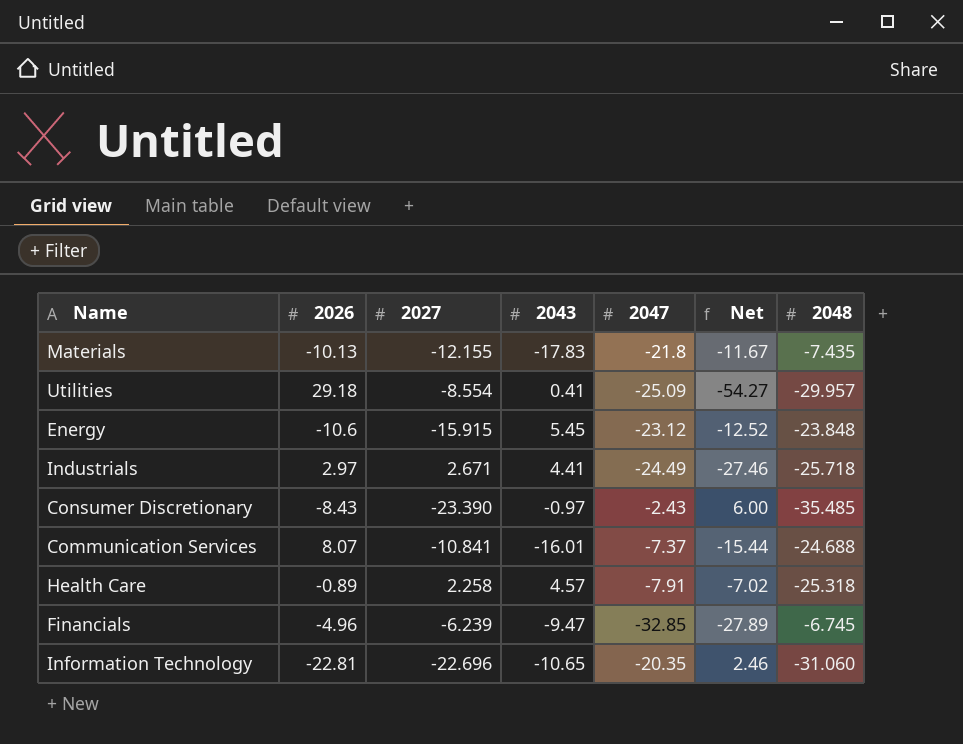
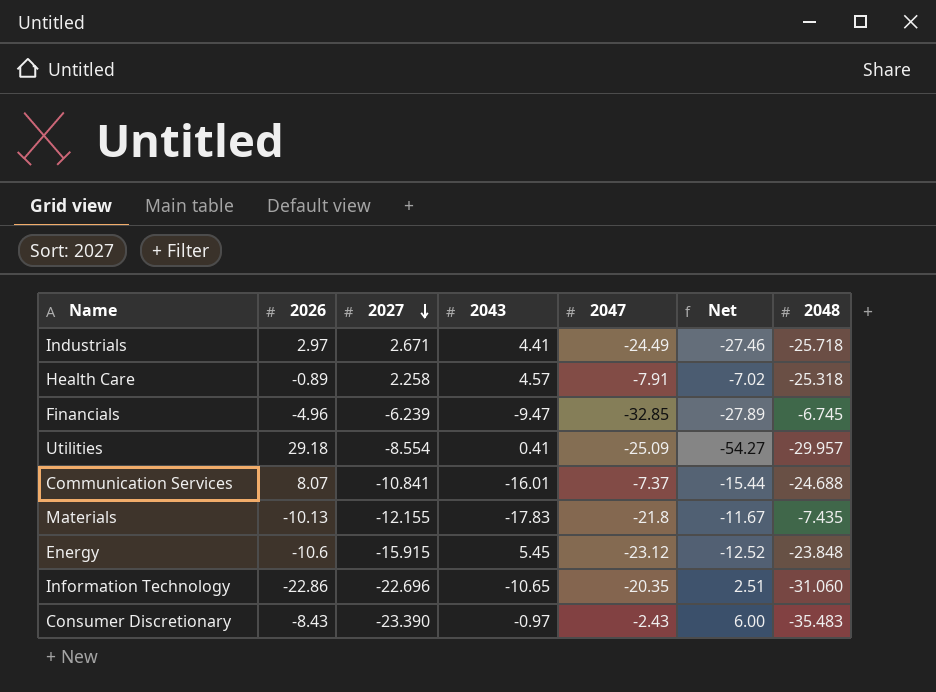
row order: none -> 2027 descending
Information Technology | 2026: -22.81 -> -22.86
Information Technology | Net: 2.46 -> 2.51
Consumer Discretionary | 2048: -35.485 -> -35.483

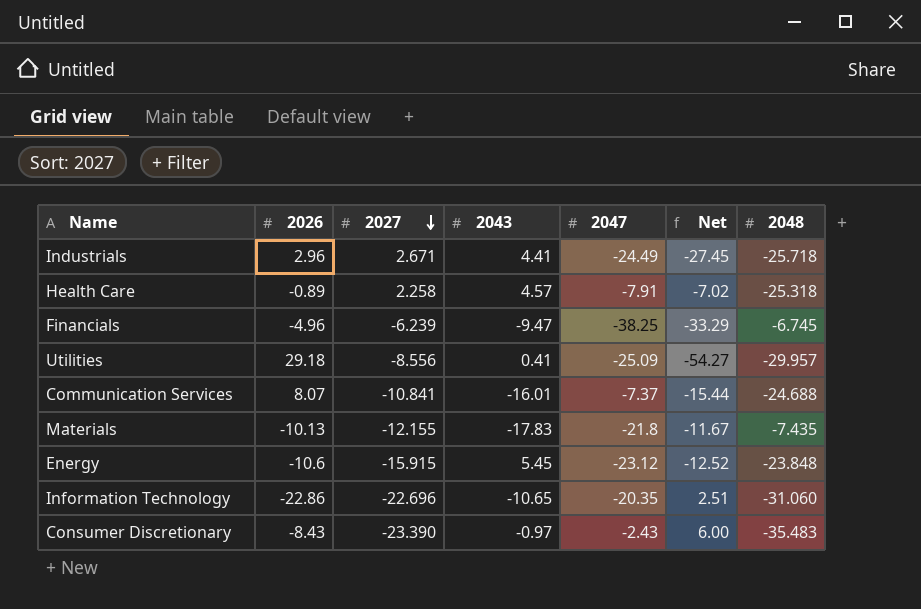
Industrials | 2026: 2.97 -> 2.96
Industrials | Net: -27.46 -> -27.45
Financials | 2047: -32.85 -> -38.25
Financials | Net: -27.89 -> -33.29
Utilities | 2027: -8.554 -> -8.556

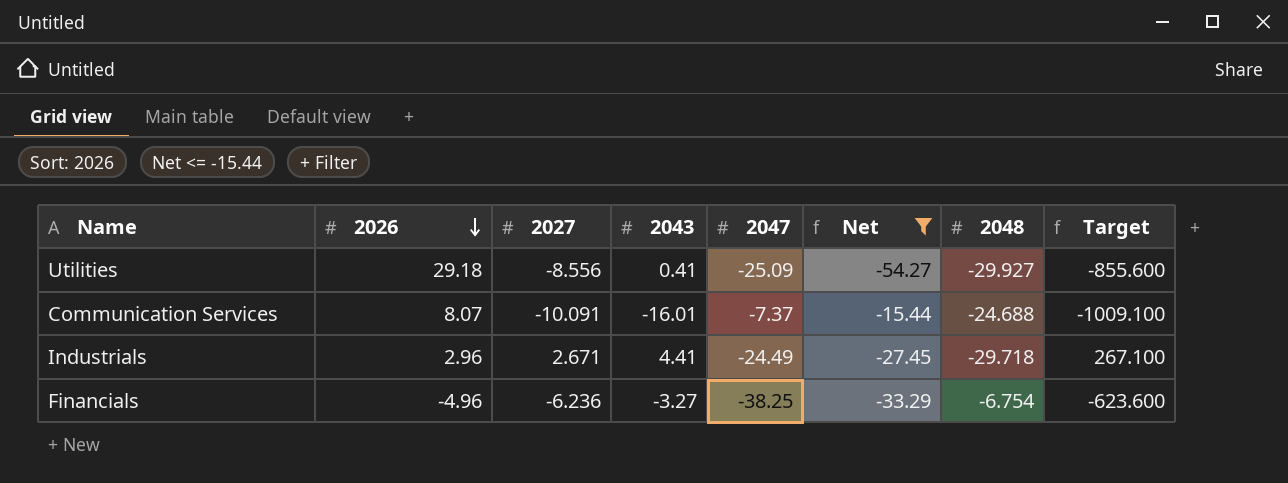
filter: none -> Net <= -15.44
row order: 2027 descending -> 2026 descending
column Target | formula: none -> [2027] * 100
Utilities | 2048: -29.957 -> -29.927
Communication Services | 2027: -10.841 -> -10.091
Industrials | 2048: -25.718 -> -29.718
Financials | 2027: -6.239 -> -6.236
Financials | 2043: -9.47 -> -3.27
Financials | 2048: -6.745 -> -6.754

